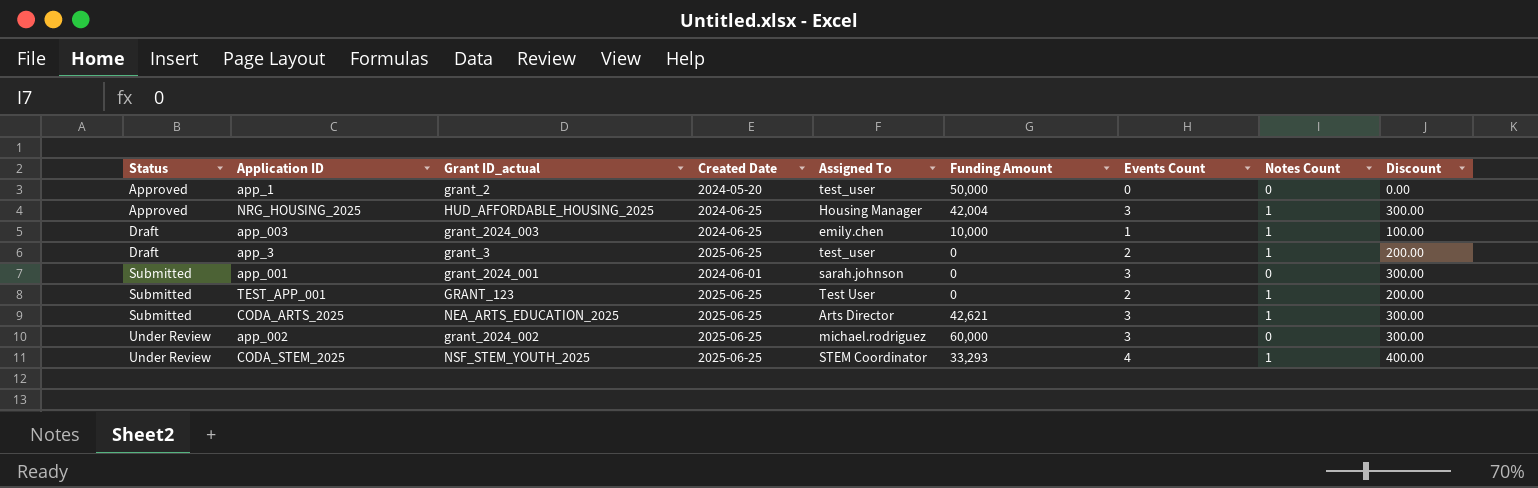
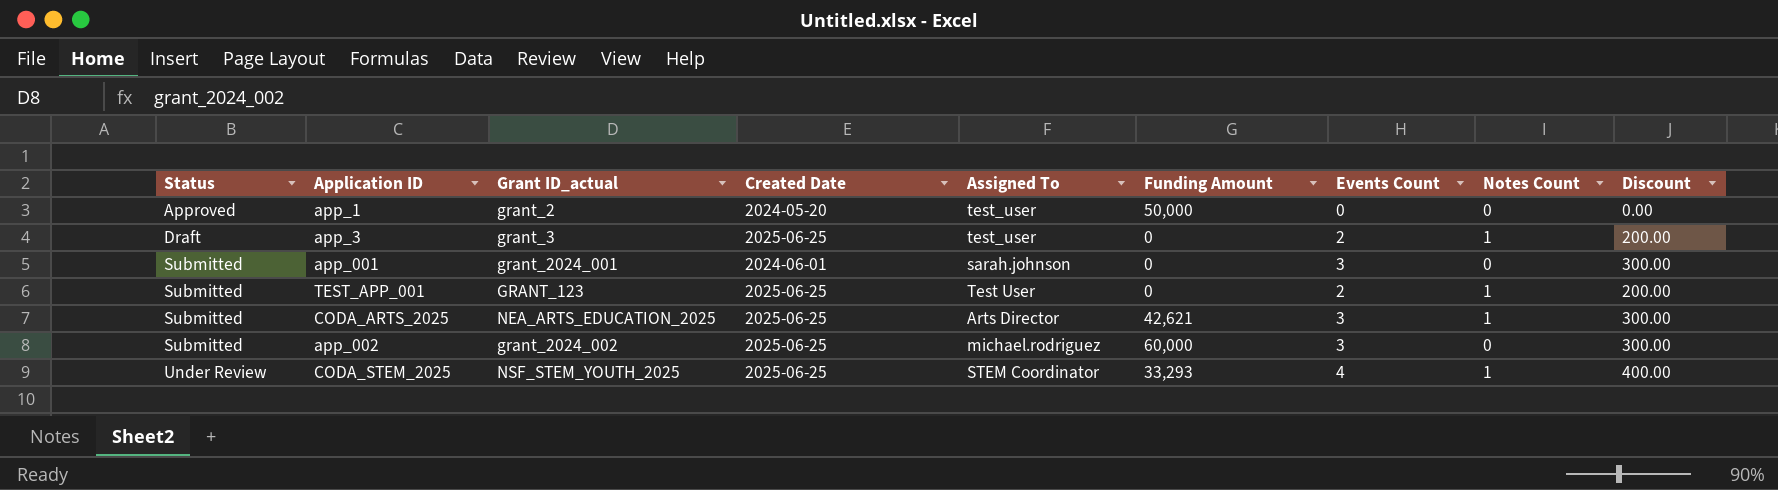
row NRG_HOUSING_2025: Approved | HUD_AFFORDABLE_HOUSING_2025 | 2024-06-25 | Housing Manager | 42,004 | 3 | 1 | 300.00 -> none
row app_003: Draft | grant_2024_003 | 2024-06-25 | emily.chen | 10,000 | 1 | 1 | 100.00 -> none
app_002 | Status: Under Review -> Submitted

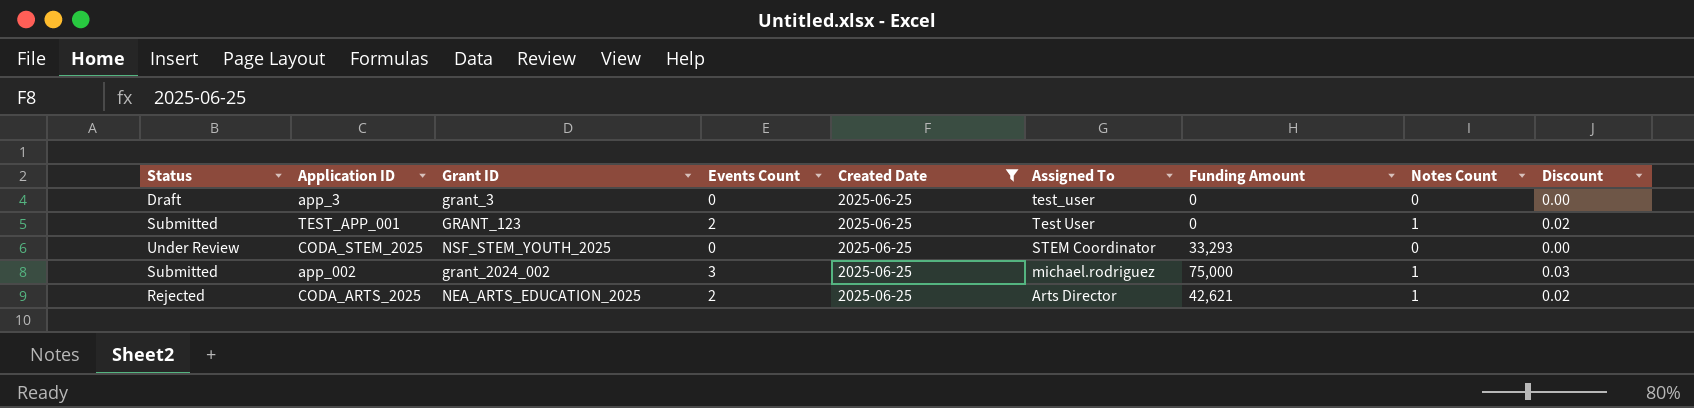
filter: none -> Created Date = 2025-06-25
row order: Status ascending -> Assigned To descending
column name: Grant ID_actual -> Grant ID
column Events Count | position: 7 -> 4
column Discount | formula: [Events Count] * 100 -> [Events Count] * 0.01
app_3 | Events Count: 2 -> 0
app_3 | Notes Count: 1 -> 0
CODA_STEM_2025 | Events Count: 4 -> 0
CODA_STEM_2025 | Notes Count: 1 -> 0
app_002 | Funding Amount: 60,000 -> 75,000
app_002 | Notes Count: 0 -> 1
CODA_ARTS_2025 | Status: Submitted -> Rejected
CODA_ARTS_2025 | Events Count: 3 -> 2

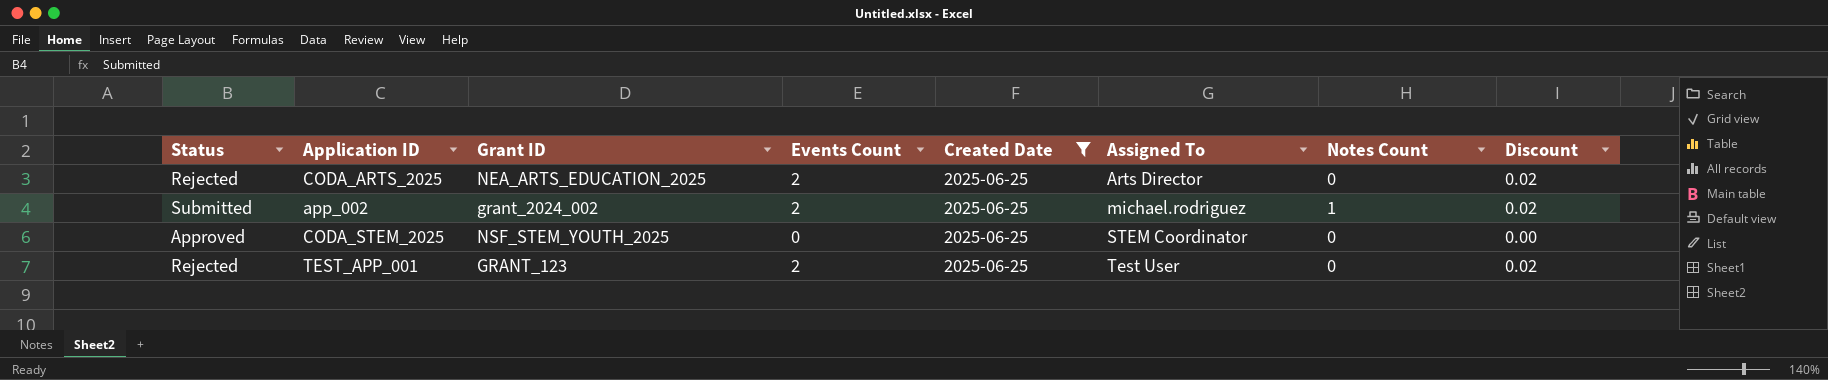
row order: Assigned To descending -> Assigned To ascending
column Funding Amount | position: 7 -> none
row app_3: Draft | grant_3 | 0 | 2025-06-25 | test_user | 0 | 0 | 0.00 -> none
CODA_ARTS_2025 | Notes Count: 1 -> 0
app_002 | Events Count: 3 -> 2
app_002 | Discount: 0.03 -> 0.02
CODA_STEM_2025 | Status: Under Review -> Approved
TEST_APP_001 | Status: Submitted -> Rejected
TEST_APP_001 | Notes Count: 1 -> 0

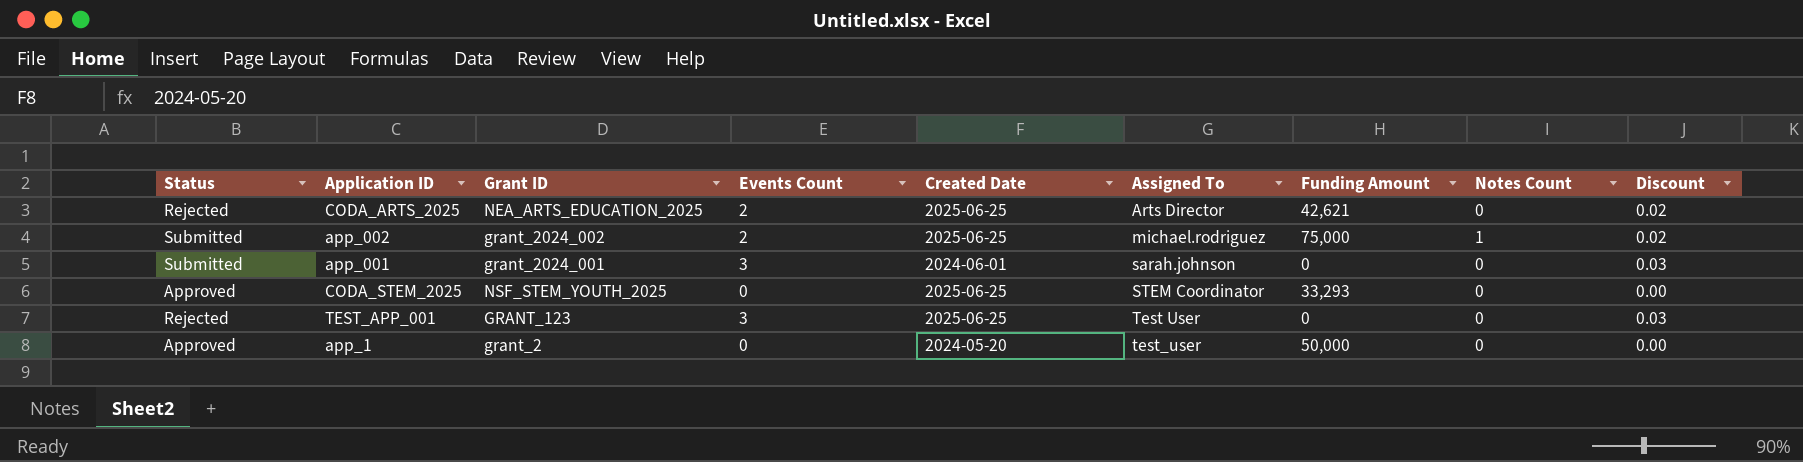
filter: Created Date = 2025-06-25 -> none
column Funding Amount | position: none -> 7
TEST_APP_001 | Events Count: 2 -> 3
TEST_APP_001 | Discount: 0.02 -> 0.03

